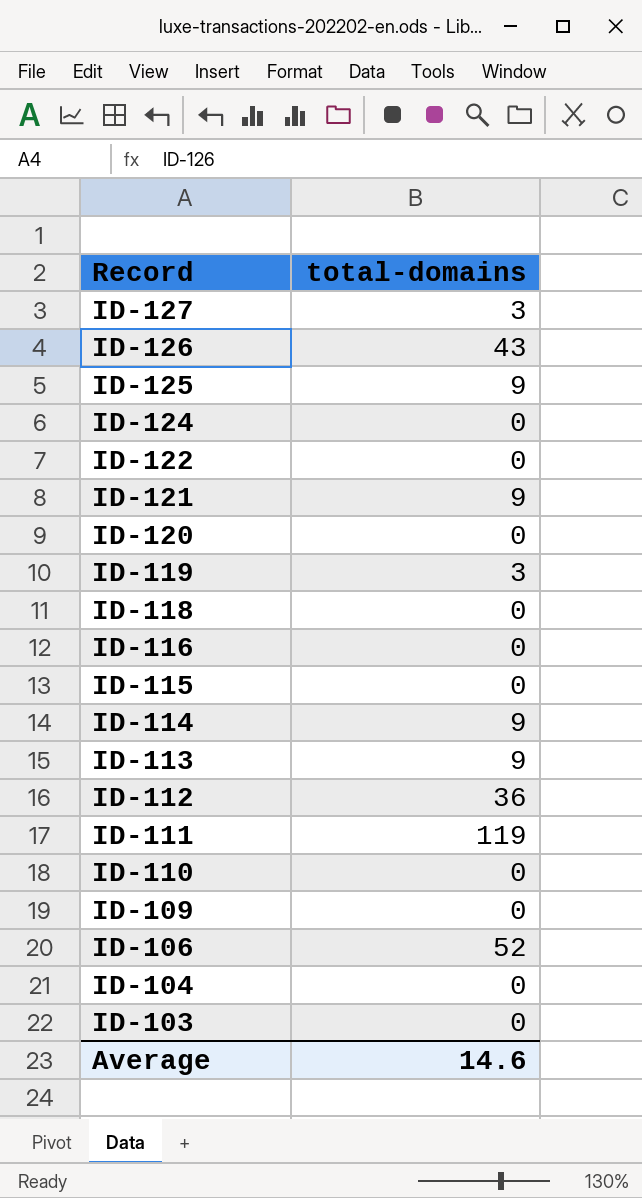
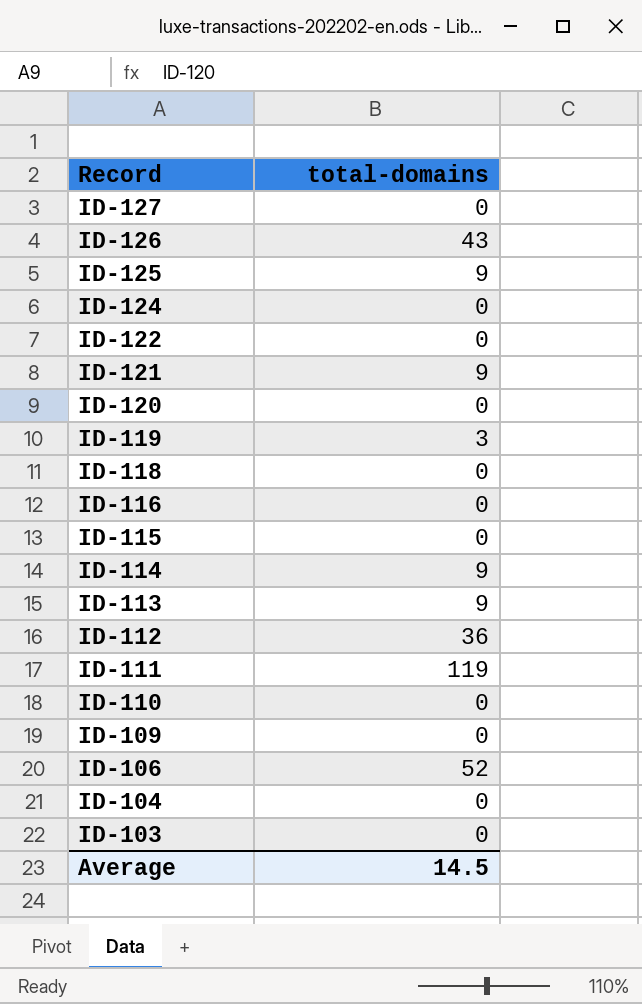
ID-127 | total-domains: 3 -> 0
Average | total-domains: 14.6 -> 14.5

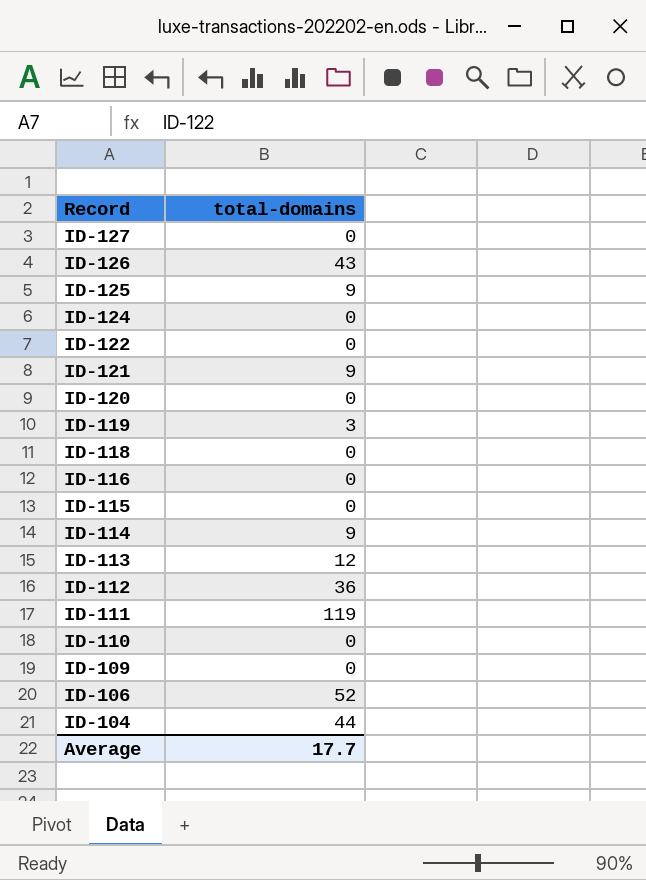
row ID-103: 0 -> none
ID-113 | total-domains: 9 -> 12
ID-104 | total-domains: 0 -> 44
Average | total-domains: 14.5 -> 17.7

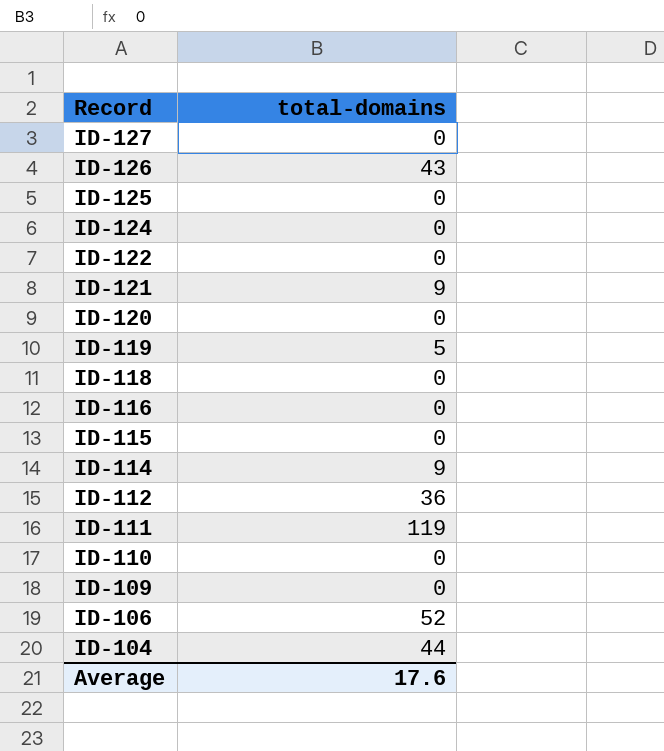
row ID-113: 12 -> none
ID-125 | total-domains: 9 -> 0
ID-119 | total-domains: 3 -> 5
Average | total-domains: 17.7 -> 17.6

